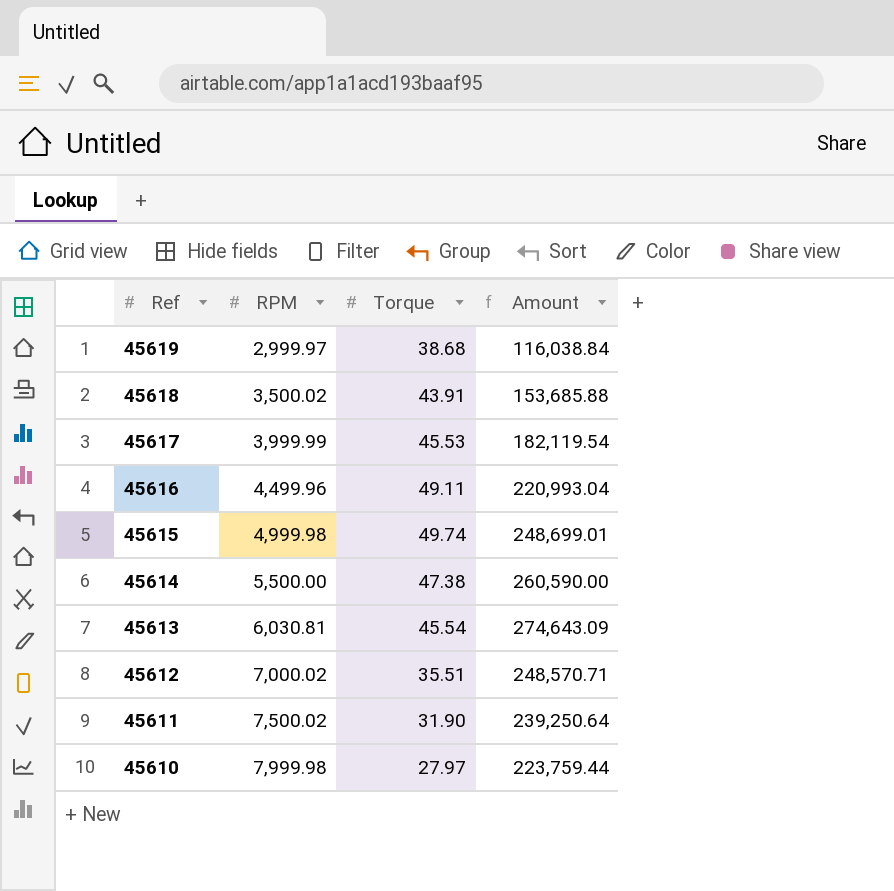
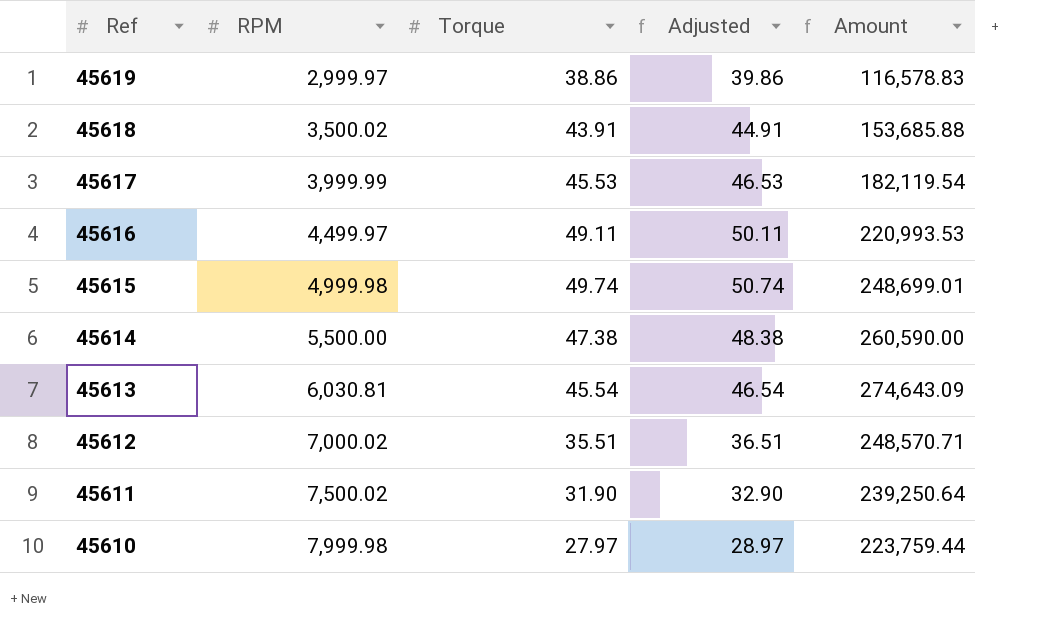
column Adjusted | formula: none -> [Torque] + 1
45619 | Torque: 38.68 -> 38.86
45619 | Amount: 116,038.84 -> 116,578.83
45616 | RPM: 4,499.96 -> 4,499.97
45616 | Amount: 220,993.04 -> 220,993.53

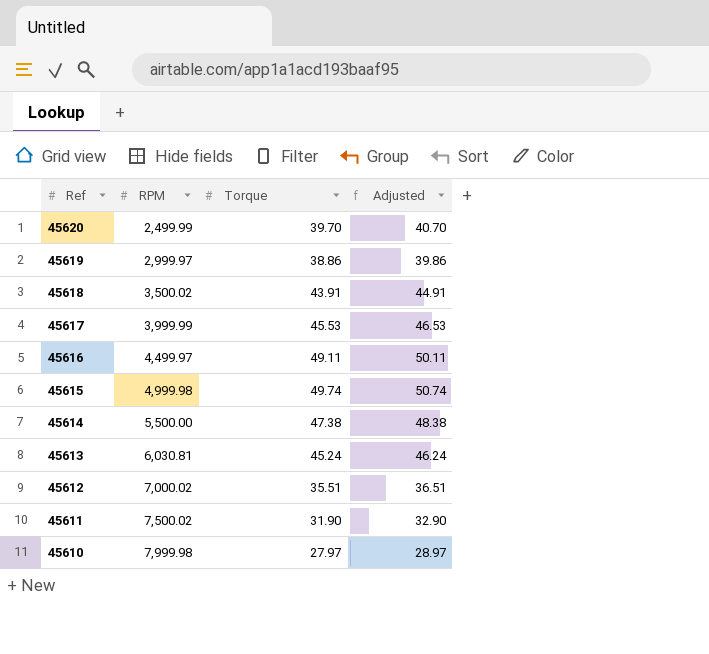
column Amount | formula: [RPM] * [Torque] -> none
row 45620: none -> 2,499.99 | 39.70 | 40.70
45613 | Torque: 45.54 -> 45.24
45613 | Adjusted: 46.54 -> 46.24

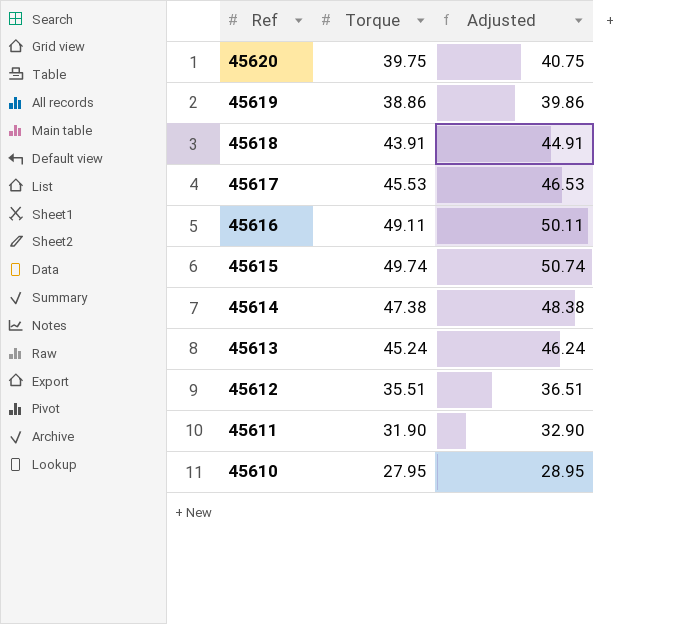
column RPM | position: 2 -> none
45620 | Torque: 39.70 -> 39.75
45620 | Adjusted: 40.70 -> 40.75
45610 | Torque: 27.97 -> 27.95
45610 | Adjusted: 28.97 -> 28.95

